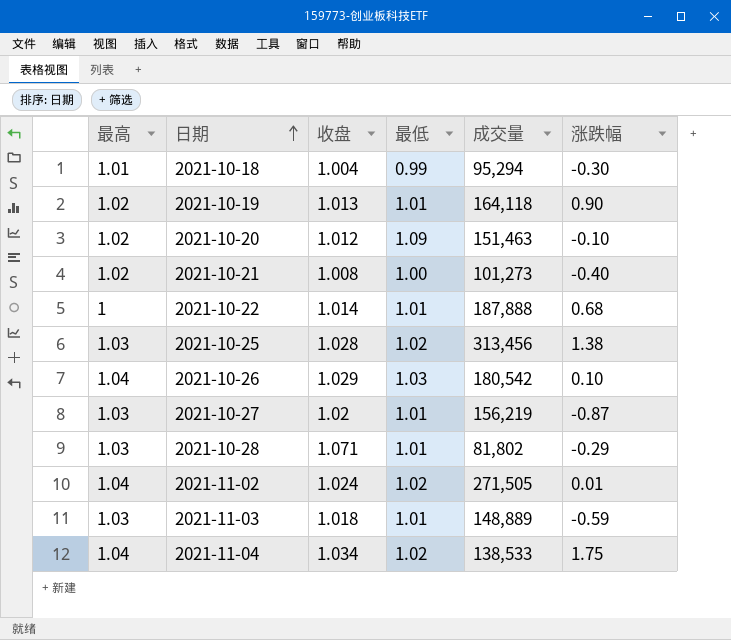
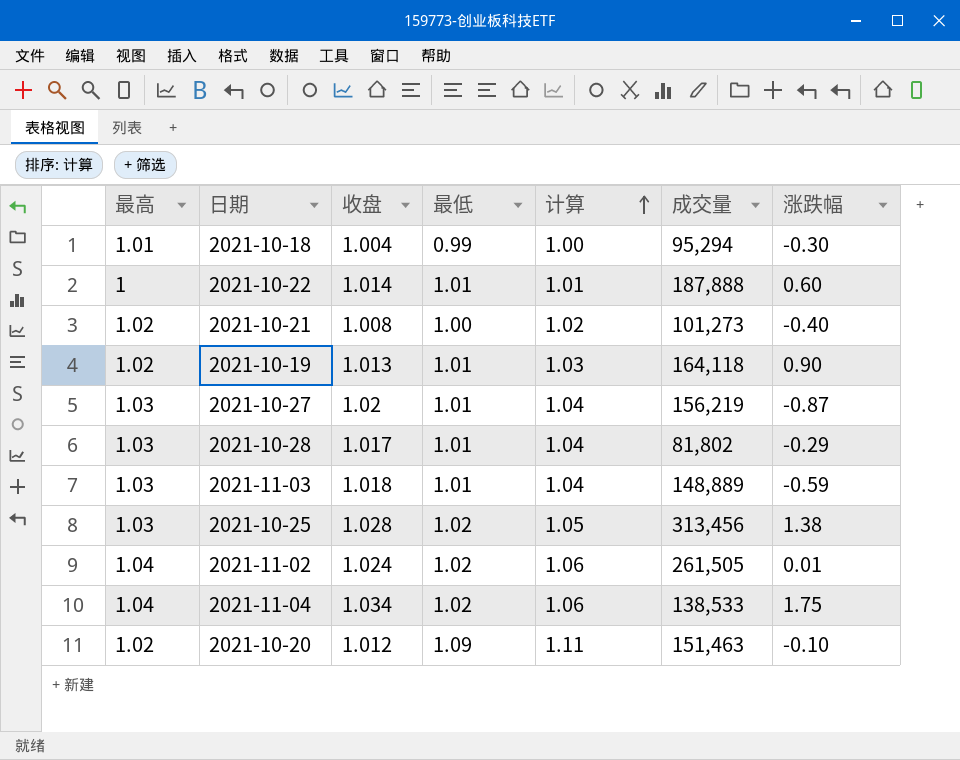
row order: 日期 ascending -> 计算 ascending
column 计算 | formula: none -> [最高] * [最低]
row 2021-10-26: 1.04 | 1.029 | 1.03 | 180,542 | 0.10 -> none
2021-10-22 | 涨跌幅: 0.68 -> 0.60
2021-10-28 | 收盘: 1.071 -> 1.017
2021-11-02 | 成交量: 271,505 -> 261,505

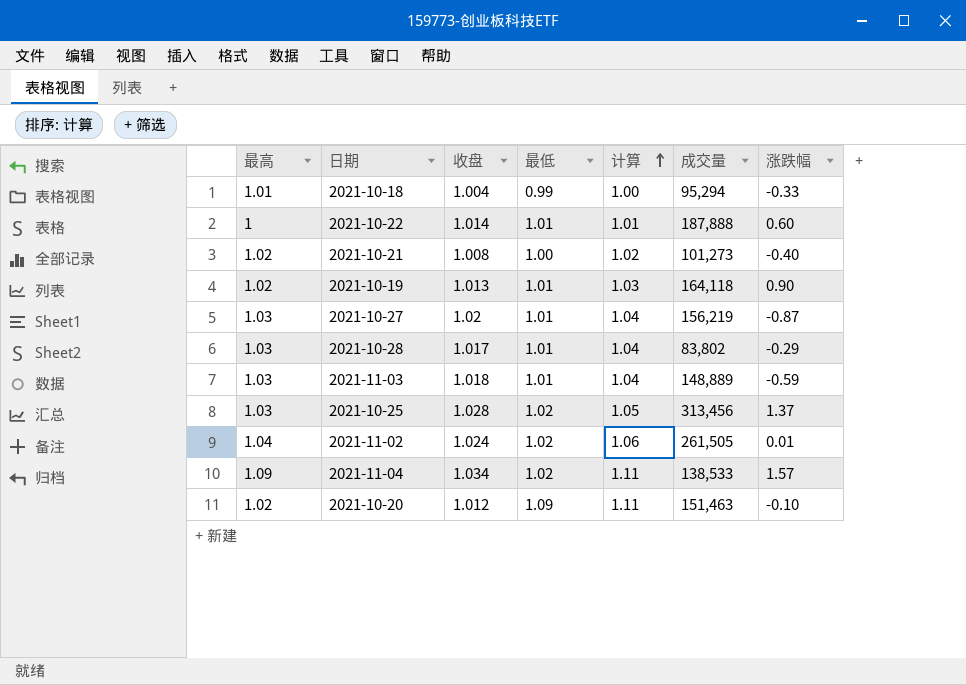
2021-10-18 | 涨跌幅: -0.30 -> -0.33
2021-10-28 | 成交量: 81,802 -> 83,802
2021-10-25 | 涨跌幅: 1.38 -> 1.37
2021-11-04 | 最高: 1.04 -> 1.09
2021-11-04 | 计算: 1.06 -> 1.11
2021-11-04 | 涨跌幅: 1.75 -> 1.57

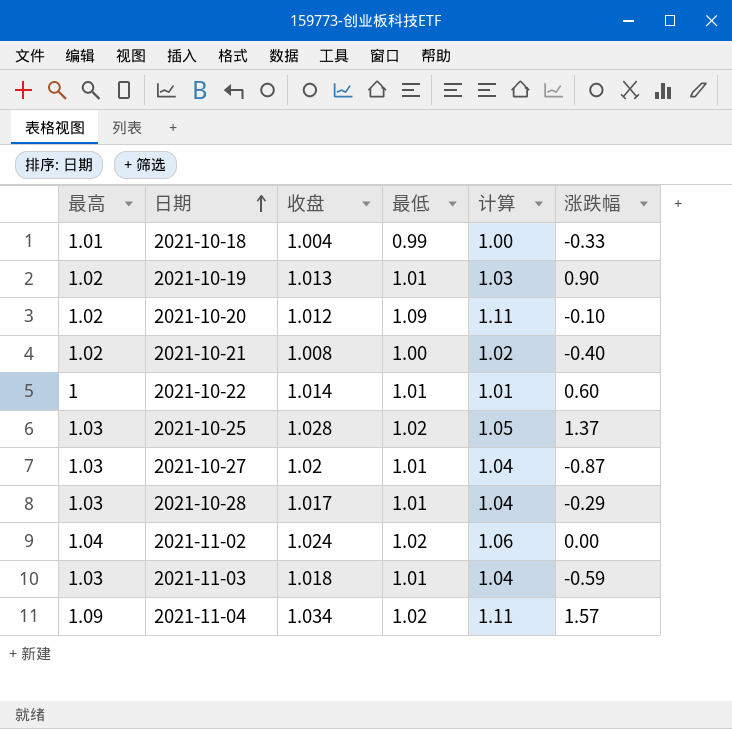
row order: 计算 ascending -> 日期 ascending
column 成交量 | position: 6 -> none
2021-11-02 | 涨跌幅: 0.01 -> 0.00

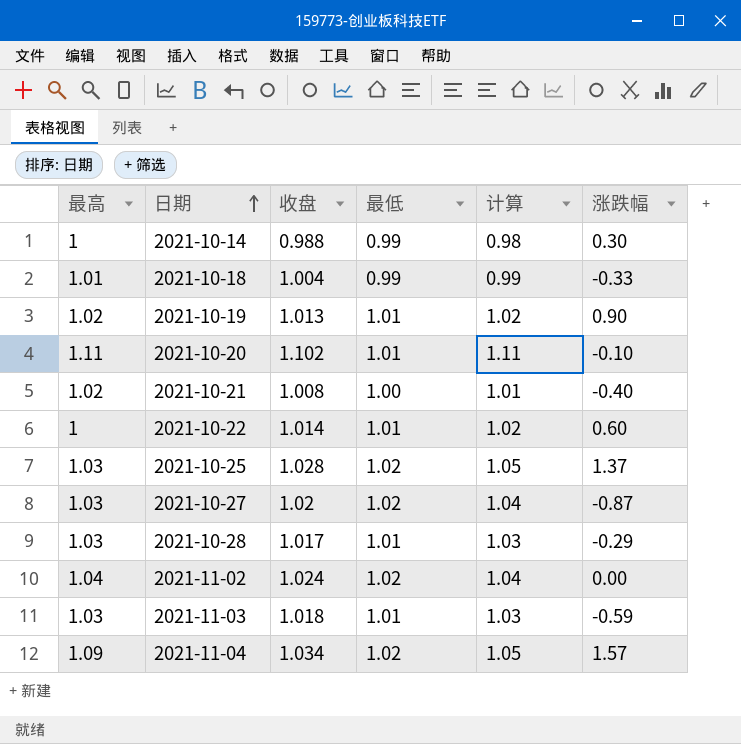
column 计算 | formula: [最高] * [最低] -> [收盘] * [最低]
row 2021-10-14: none -> 1 | 0.988 | 0.99 | 0.98 | 0.30
2021-10-20 | 最高: 1.02 -> 1.11
2021-10-20 | 收盘: 1.012 -> 1.102
2021-10-20 | 最低: 1.09 -> 1.01
2021-10-27 | 最低: 1.01 -> 1.02

